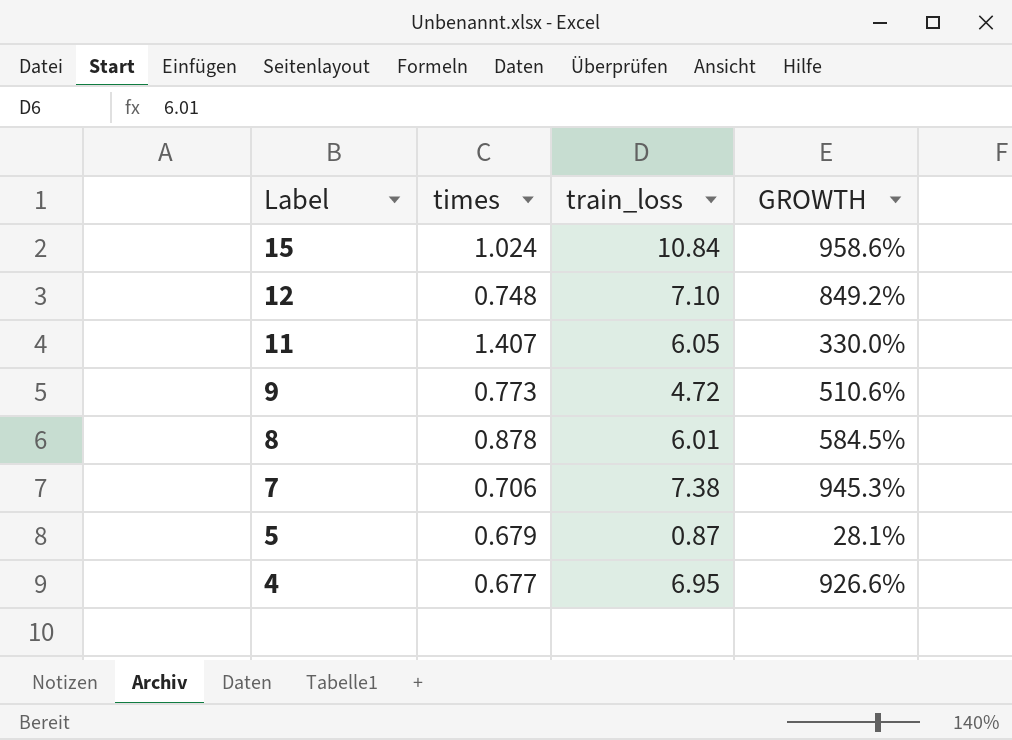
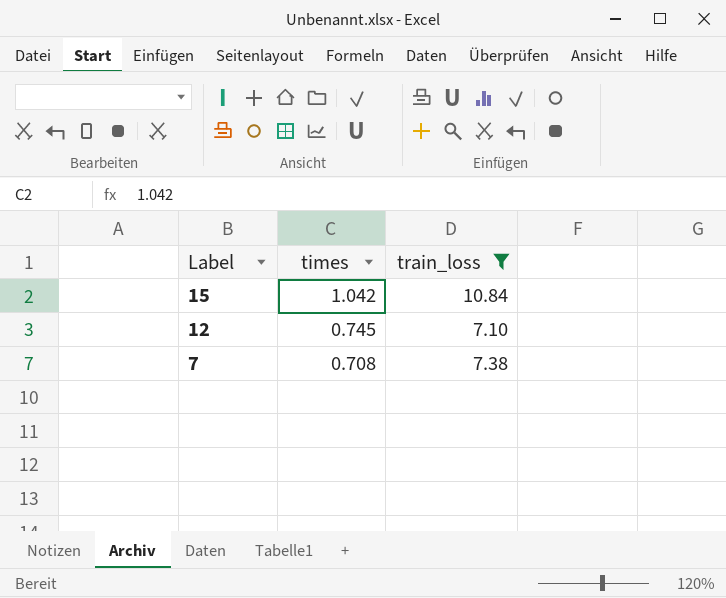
filter: none -> train_loss >= 7.10
column GROWTH | formula: ([train_loss] - [times]) / [times] -> none
15 | times: 1.024 -> 1.042
12 | times: 0.748 -> 0.745
7 | times: 0.706 -> 0.708

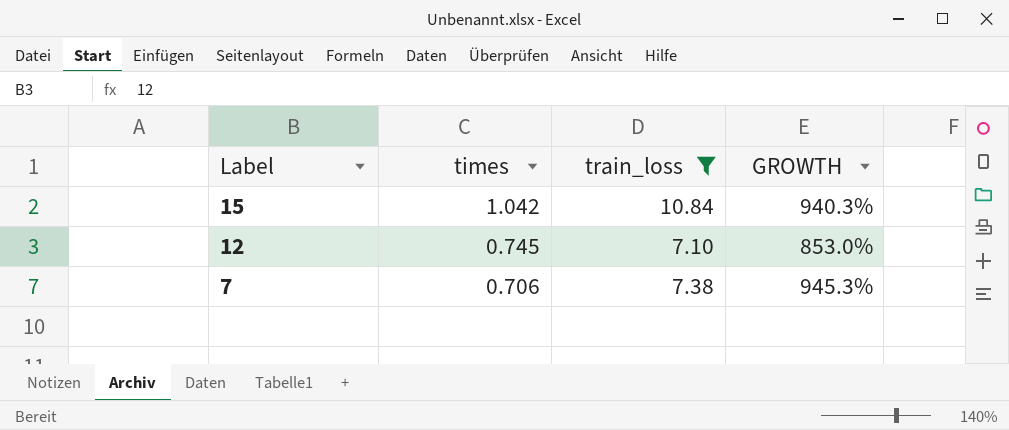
column GROWTH | formula: none -> ([train_loss] - [times]) / [times]
7 | times: 0.708 -> 0.706

